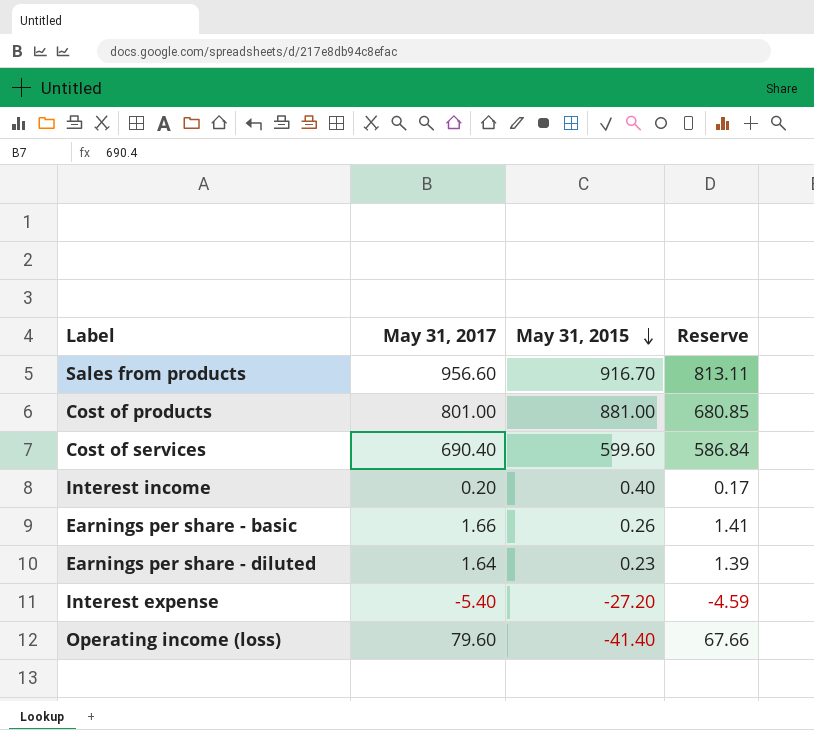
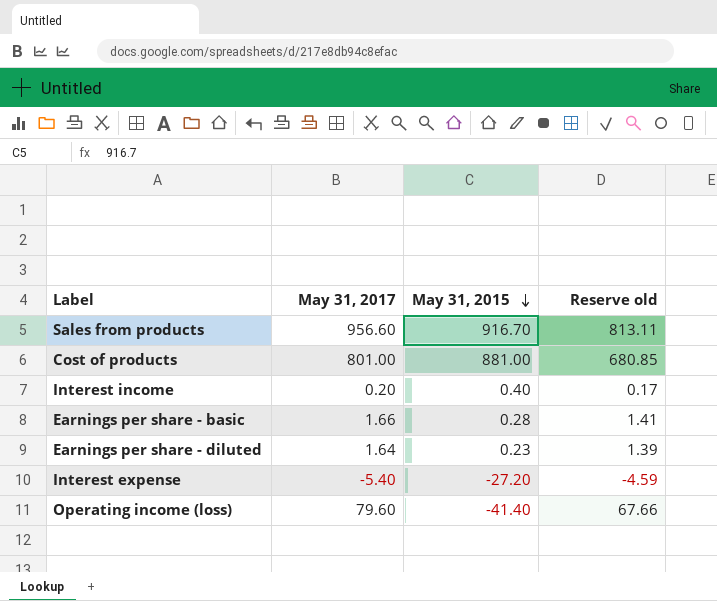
column name: Reserve -> Reserve old
row Cost of services: 690.40 | 599.60 | 586.84 -> none
Earnings per share - basic | May 31, 2015: 0.26 -> 0.28

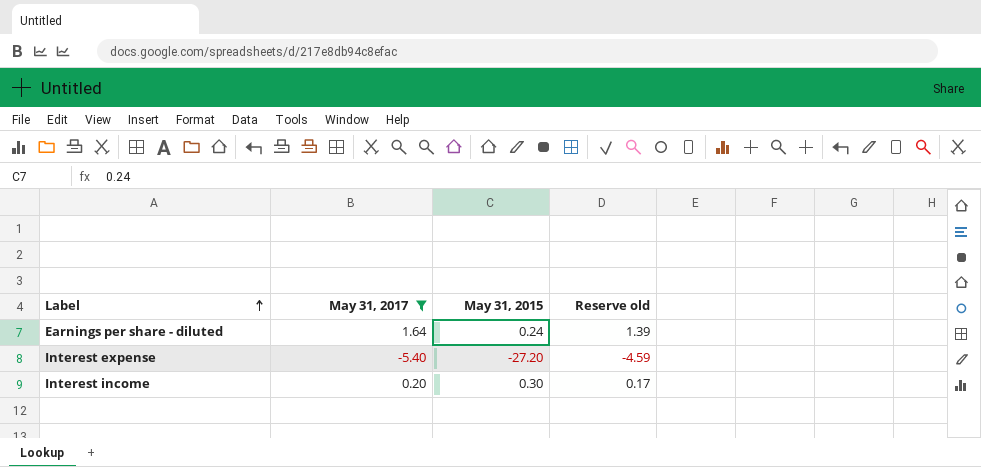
filter: none -> May 31, 2017 <= 1.64
row order: May 31, 2015 descending -> Label ascending
Earnings per share - diluted | May 31, 2015: 0.23 -> 0.24
Interest income | May 31, 2015: 0.40 -> 0.30

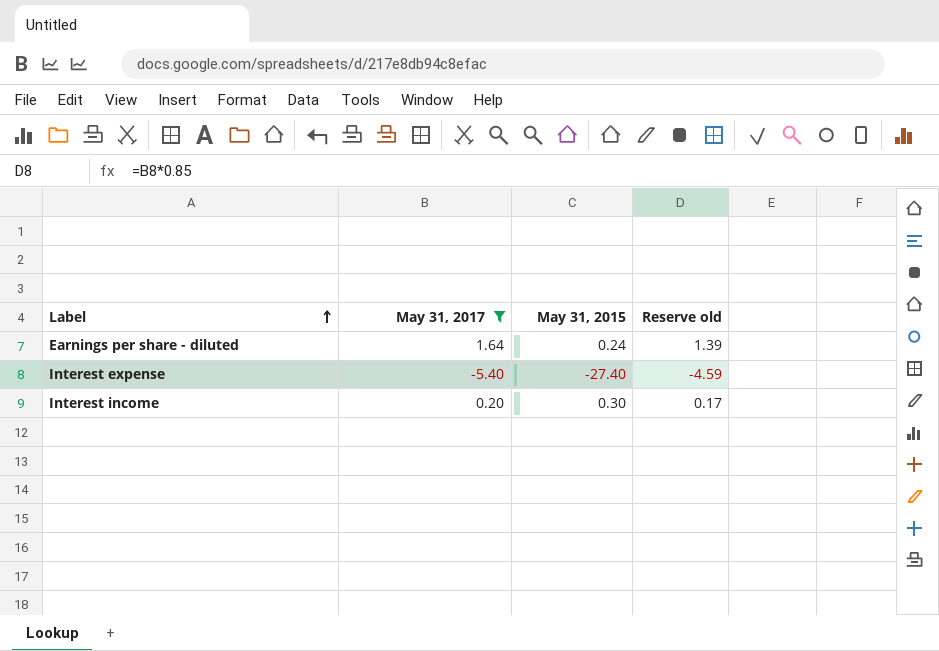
Interest expense | May 31, 2015: -27.20 -> -27.40

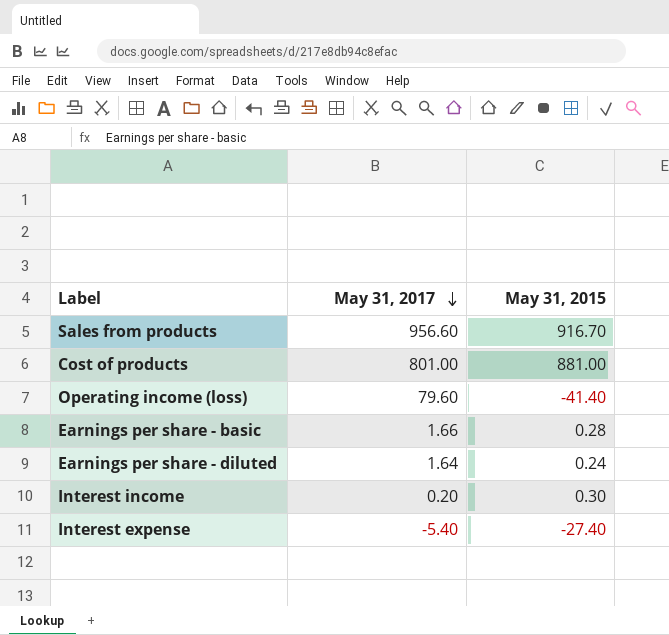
filter: May 31, 2017 <= 1.64 -> none
row order: Label ascending -> May 31, 2017 descending
column Reserve old | formula: [May 31, 2017] * 0.85 -> none

